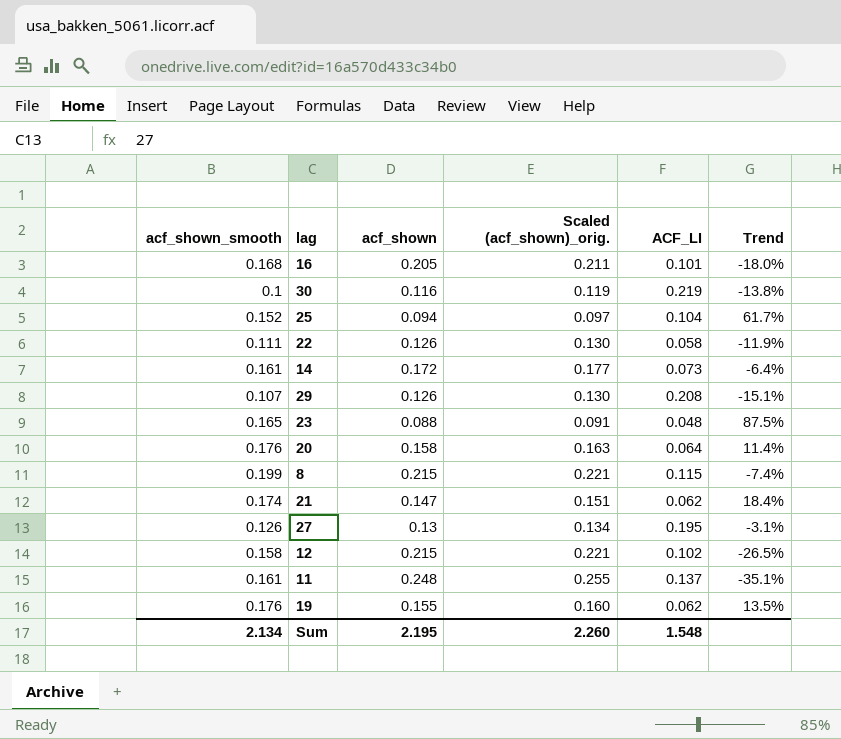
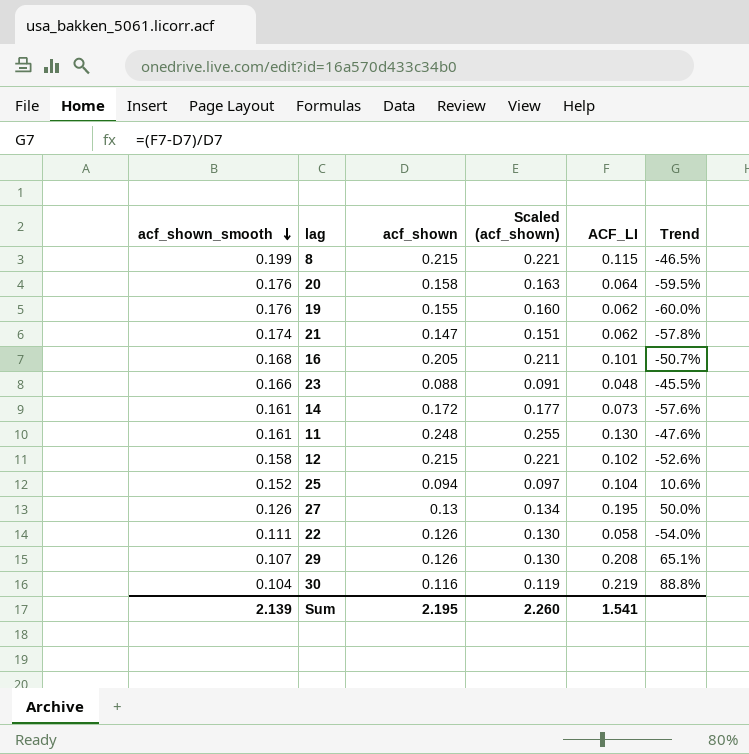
row order: none -> acf_shown_smooth descending
column name: Scaled (acf_shown)_orig. -> Scaled (acf_shown)
column Trend | formula: ([acf_shown_smooth] - [acf_shown]) / [acf_shown] -> ([ACF_LI] - [acf_shown]) / [acf_shown]
23 | acf_shown_smooth: 0.165 -> 0.166
11 | ACF_LI: 0.137 -> 0.130
30 | acf_shown_smooth: 0.1 -> 0.104
Sum | acf_shown_smooth: 2.134 -> 2.139
Sum | ACF_LI: 1.548 -> 1.541

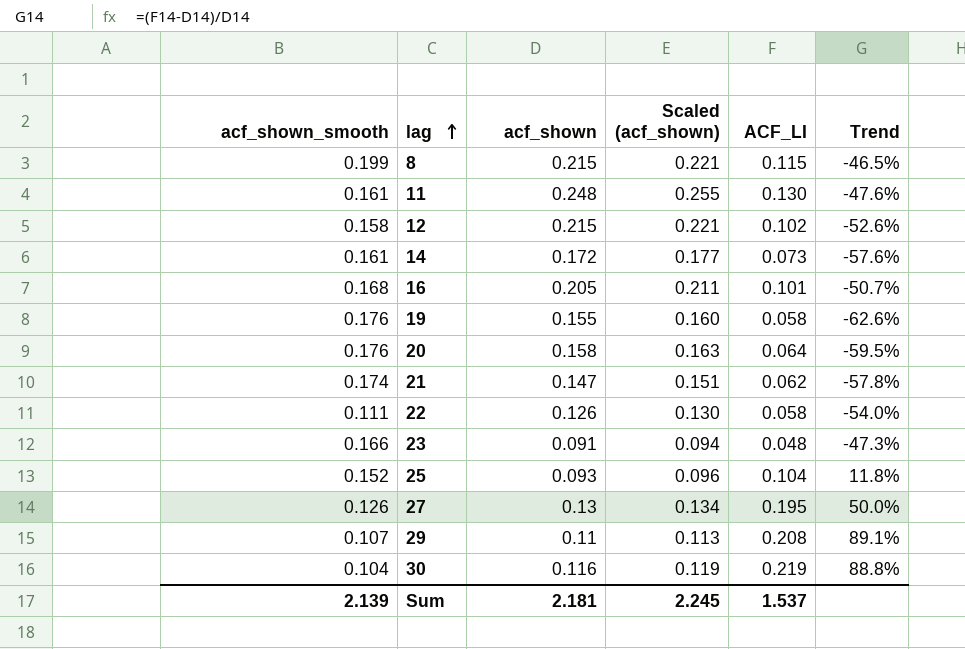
row order: acf_shown_smooth descending -> lag ascending
19 | ACF_LI: 0.062 -> 0.058
19 | Trend: -60.0% -> -62.6%
23 | acf_shown: 0.088 -> 0.091
23 | Scaled (acf_shown): 0.091 -> 0.094
23 | Trend: -45.5% -> -47.3%
25 | acf_shown: 0.094 -> 0.093
25 | Scaled (acf_shown): 0.097 -> 0.096
25 | Trend: 10.6% -> 11.8%
29 | acf_shown: 0.126 -> 0.11
29 | Scaled (acf_shown): 0.130 -> 0.113
29 | Trend: 65.1% -> 89.1%
Sum | acf_shown: 2.195 -> 2.181
Sum | Scaled (acf_shown): 2.260 -> 2.245
Sum | ACF_LI: 1.541 -> 1.537

